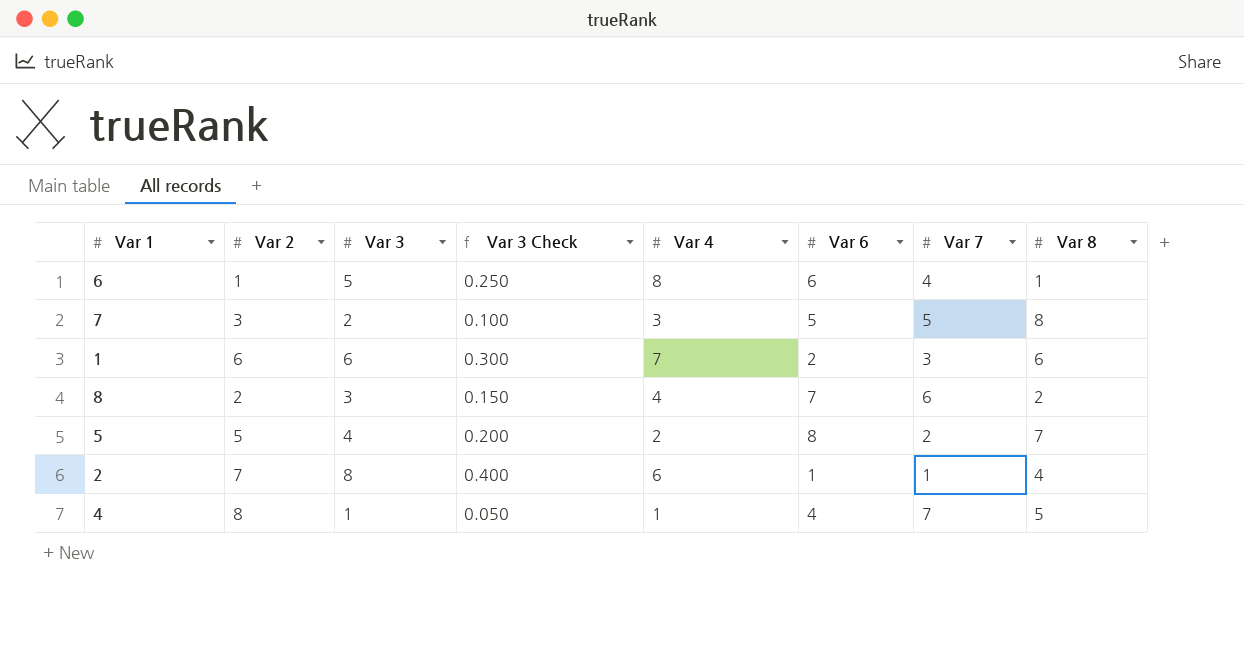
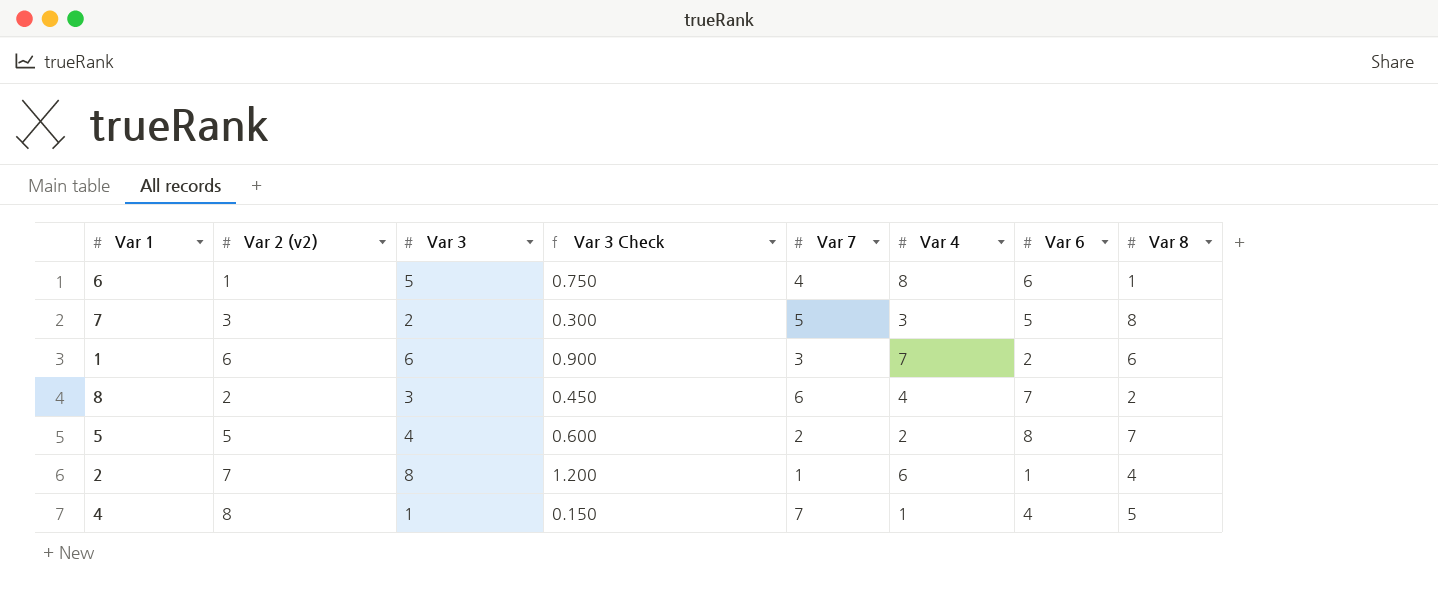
column name: Var 2 -> Var 2 (v2)
column Var 3 Check | formula: [Var 3] * 0.05 -> [Var 3] * 0.15
column Var 7 | position: 7 -> 5

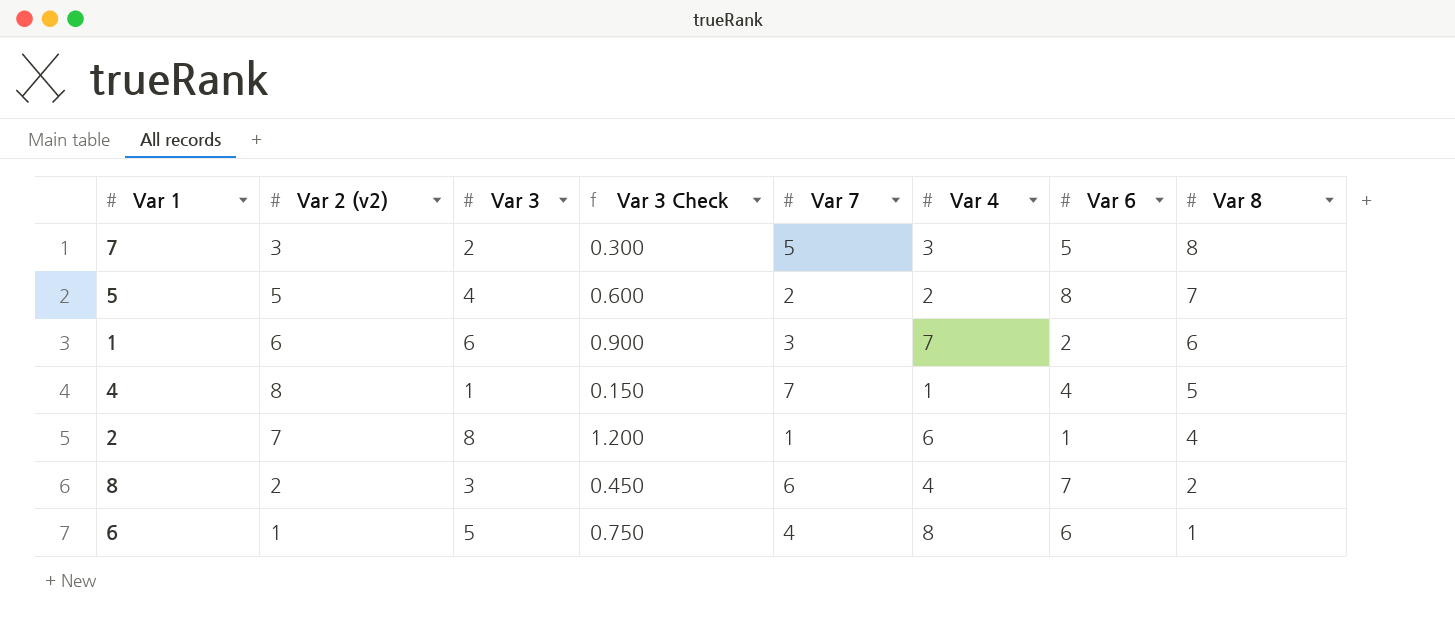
row order: none -> Var 8 descending

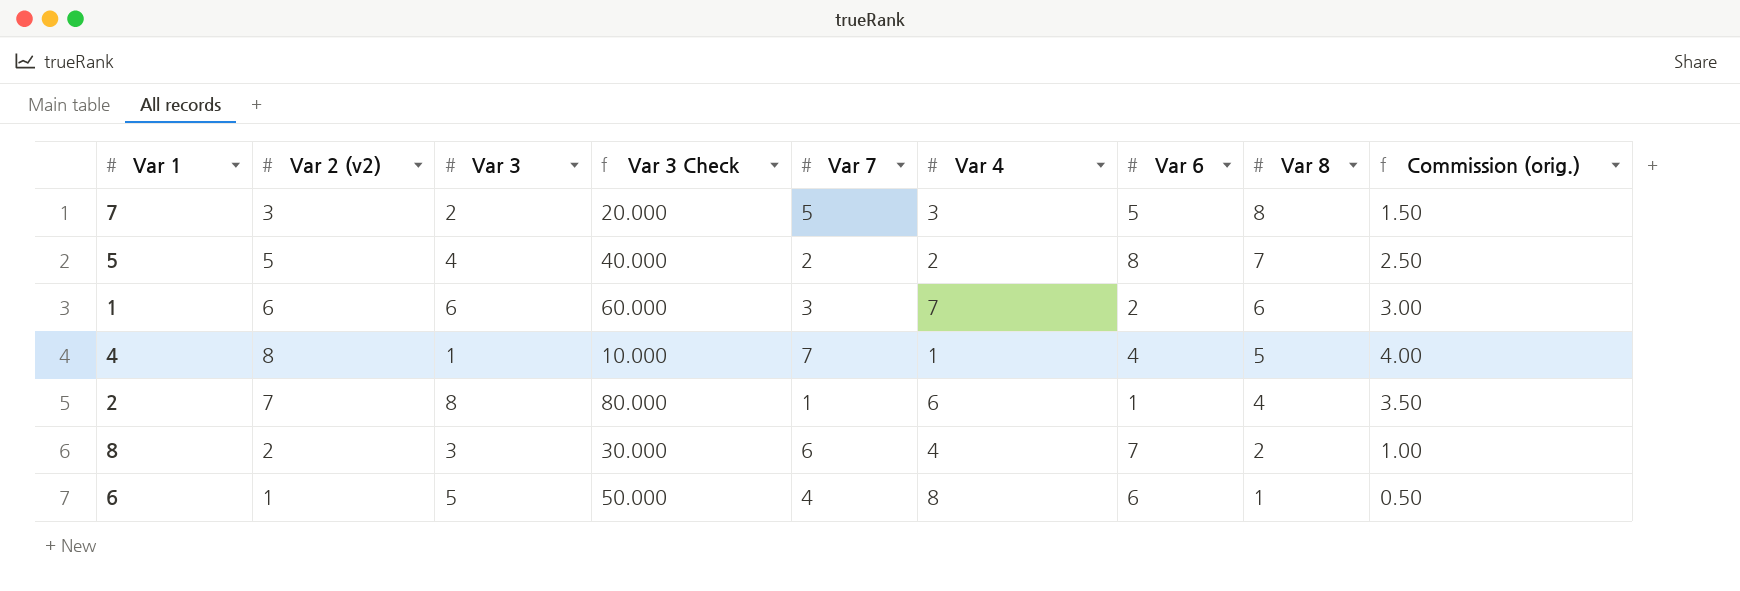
column Var 3 Check | formula: [Var 3] * 0.15 -> [Var 3] * 10
column Commission (orig.) | formula: none -> [Var 2 (v2)] * 0.5

